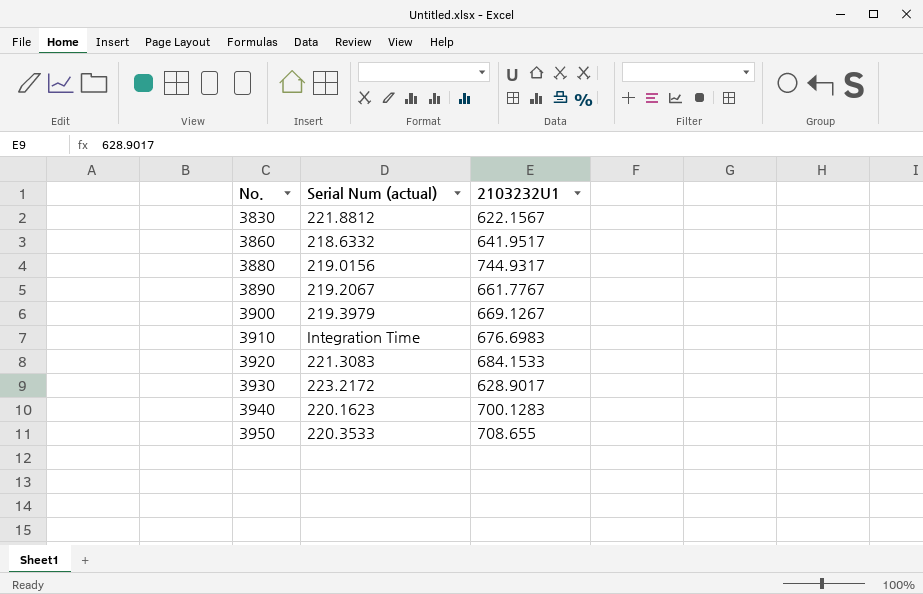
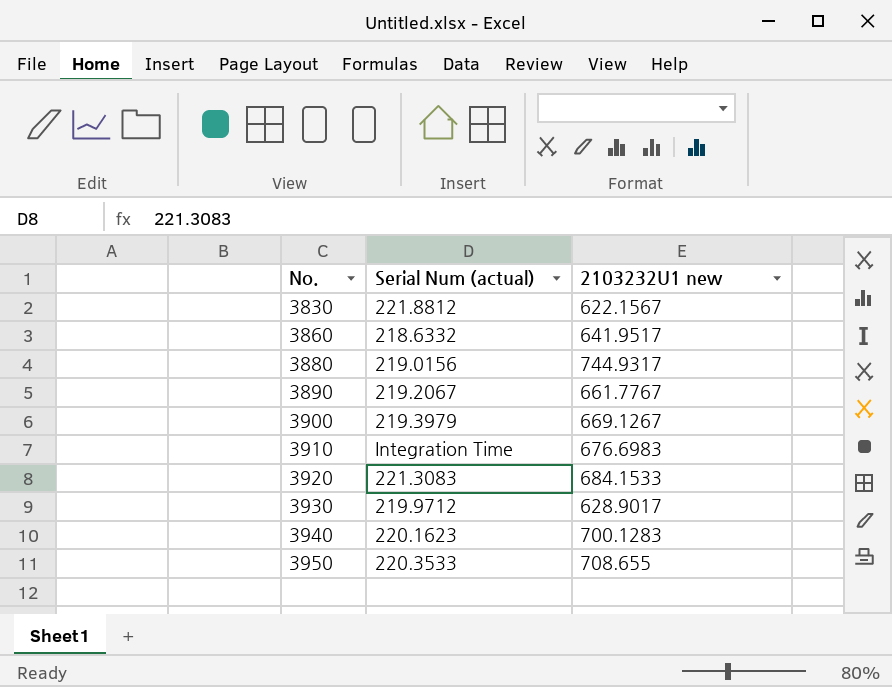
column name: 2103232U1 -> 2103232U1 new
3930 | Serial Num (actual): 223.2172 -> 219.9712

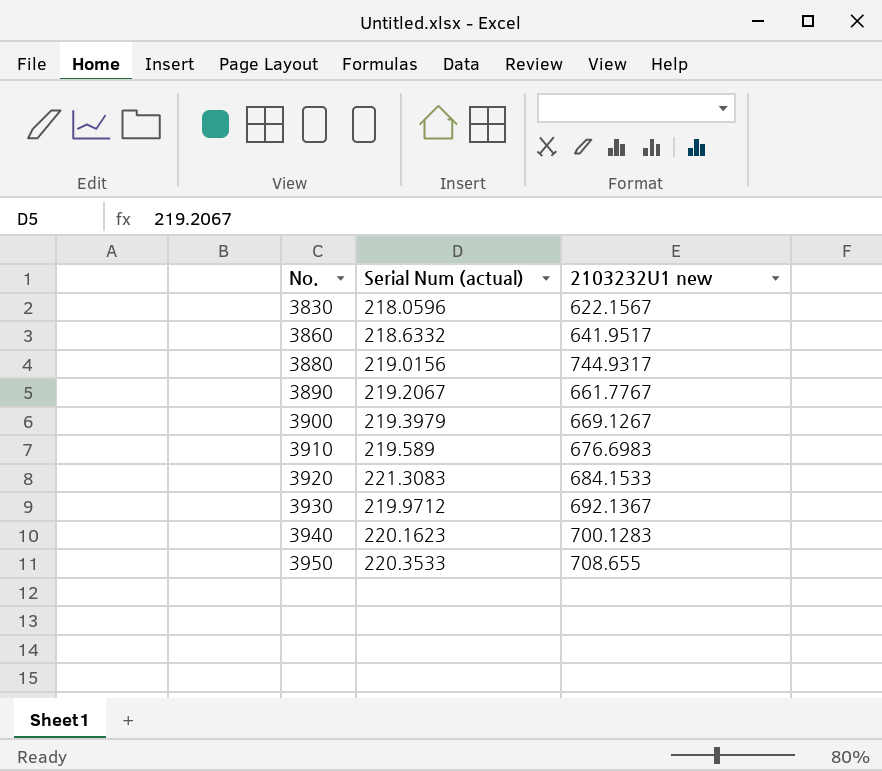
3830 | Serial Num (actual): 221.8812 -> 218.0596
3910 | Serial Num (actual): Integration Time -> 219.589
3930 | 2103232U1 new: 628.9017 -> 692.1367

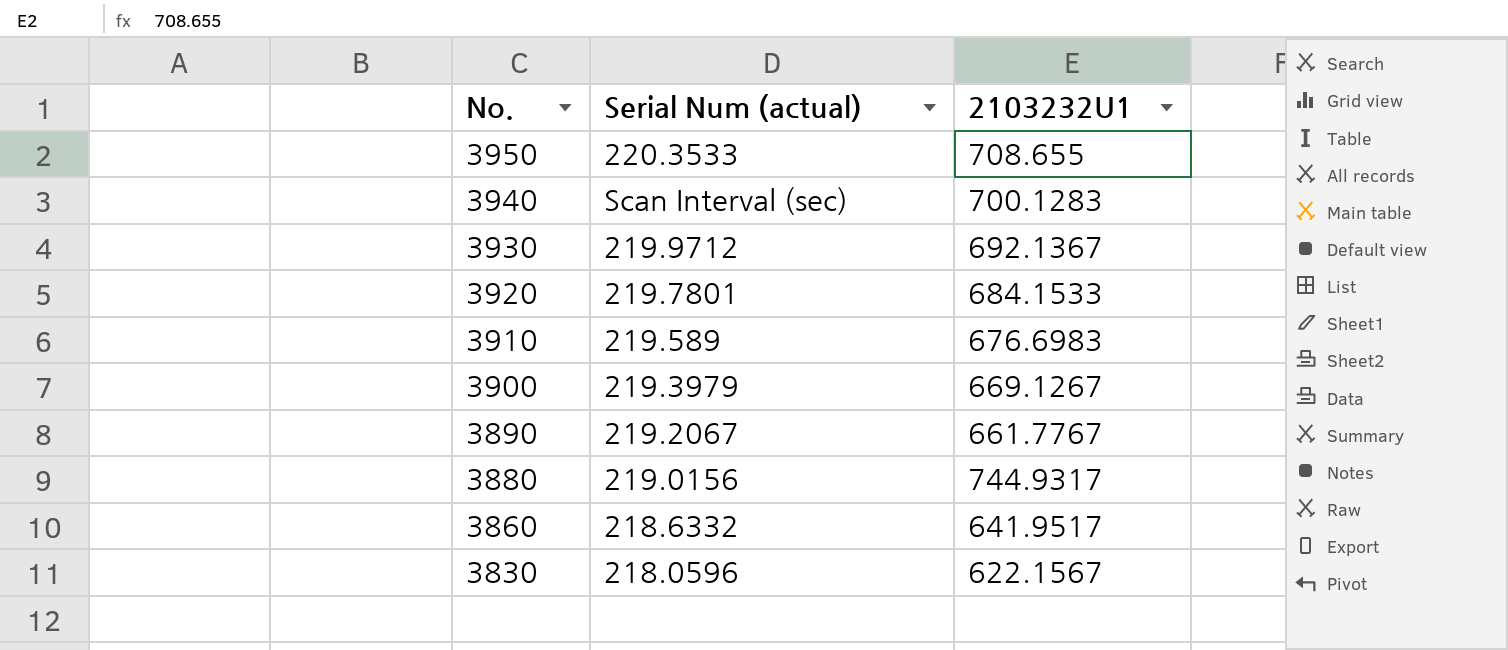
row order: No. ascending -> No. descending
column name: 2103232U1 new -> 2103232U1
3940 | Serial Num (actual): 220.1623 -> Scan Interval (sec)
3920 | Serial Num (actual): 221.3083 -> 219.7801

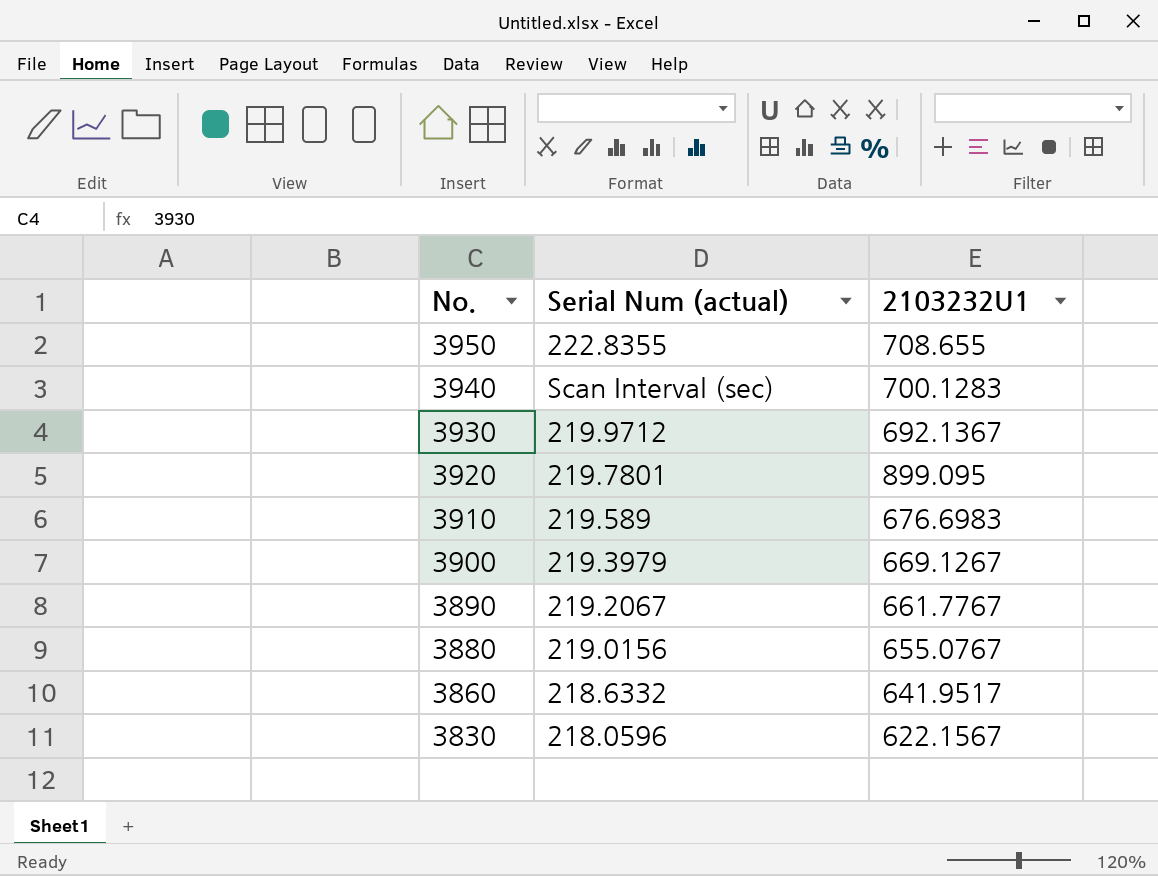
3950 | Serial Num (actual): 220.3533 -> 222.8355
3920 | 2103232U1: 684.1533 -> 899.095
3880 | 2103232U1: 744.9317 -> 655.0767

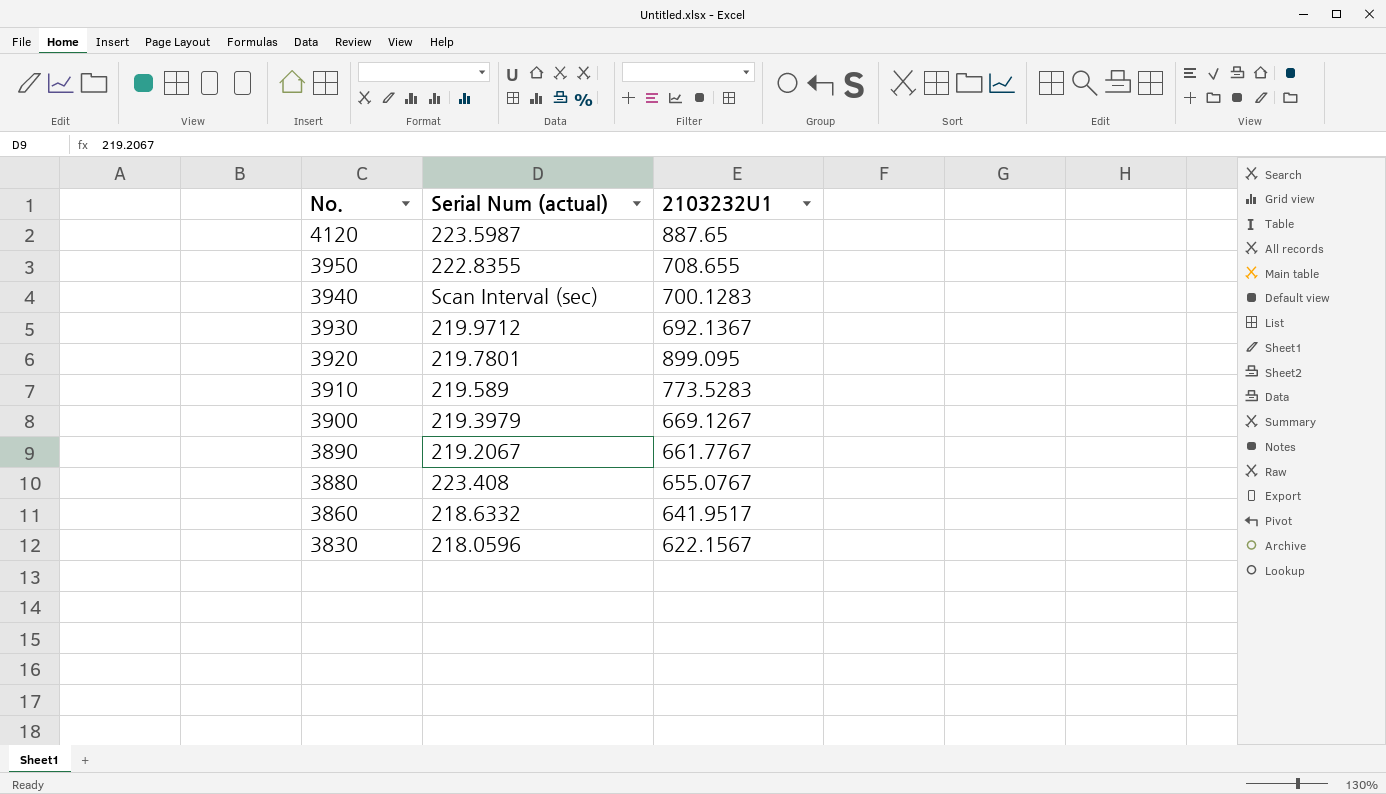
row 4120: none -> 223.5987 | 887.65
3910 | 2103232U1: 676.6983 -> 773.5283
3880 | Serial Num (actual): 219.0156 -> 223.408

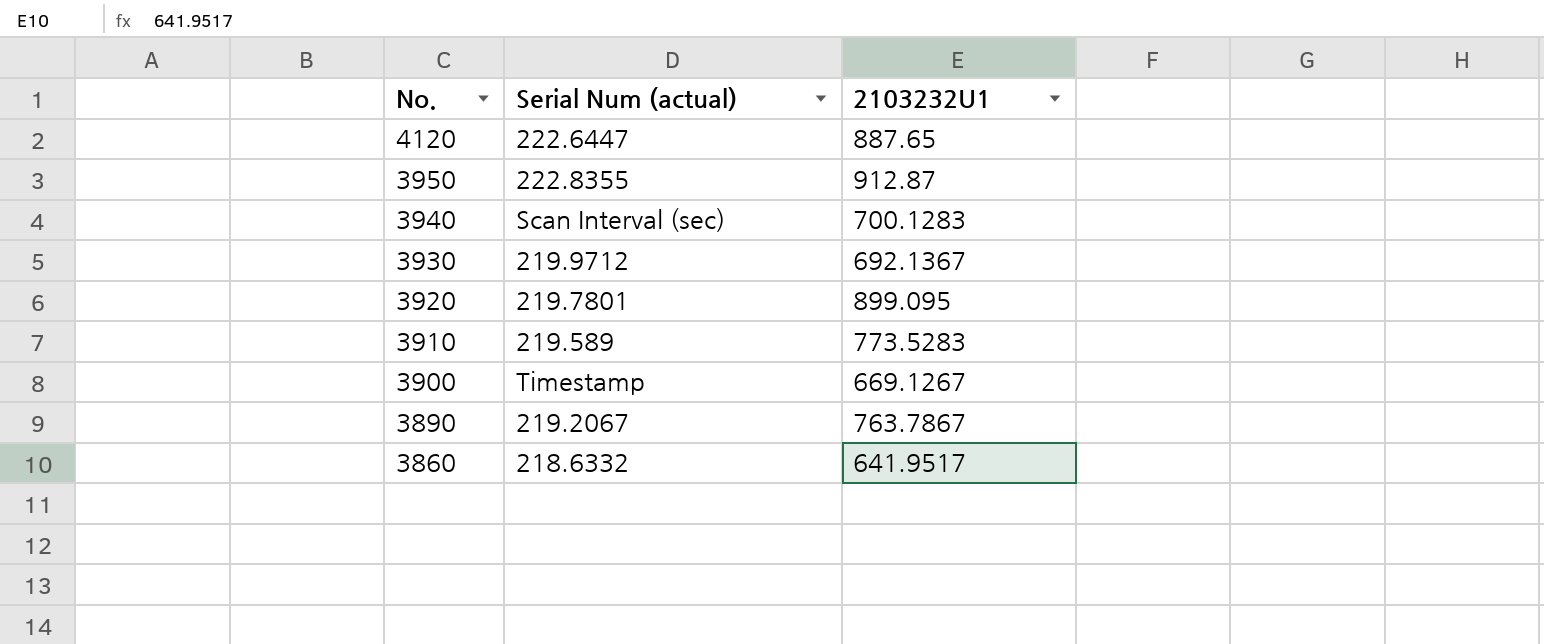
row 3880: 223.408 | 655.0767 -> none
row 3830: 218.0596 | 622.1567 -> none
4120 | Serial Num (actual): 223.5987 -> 222.6447
3950 | 2103232U1: 708.655 -> 912.87
3900 | Serial Num (actual): 219.3979 -> Timestamp
3890 | 2103232U1: 661.7767 -> 763.7867

